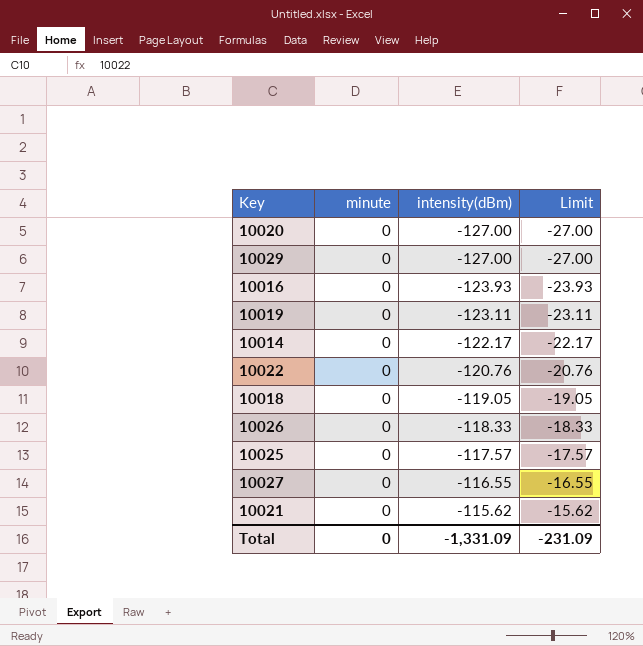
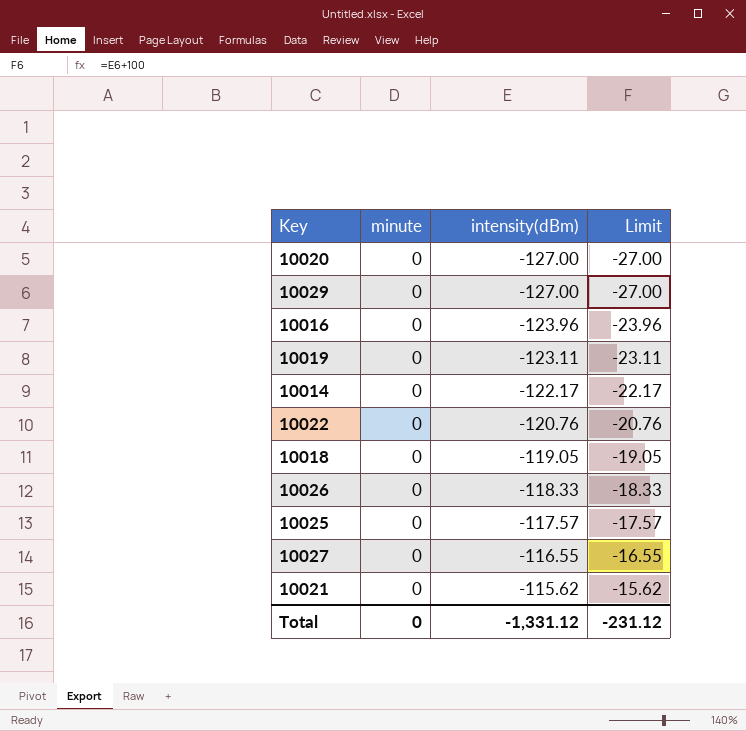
10016 | intensity(dBm): -123.93 -> -123.96
10016 | Limit: -23.93 -> -23.96
Total | intensity(dBm): -1,331.09 -> -1,331.12
Total | Limit: -231.09 -> -231.12

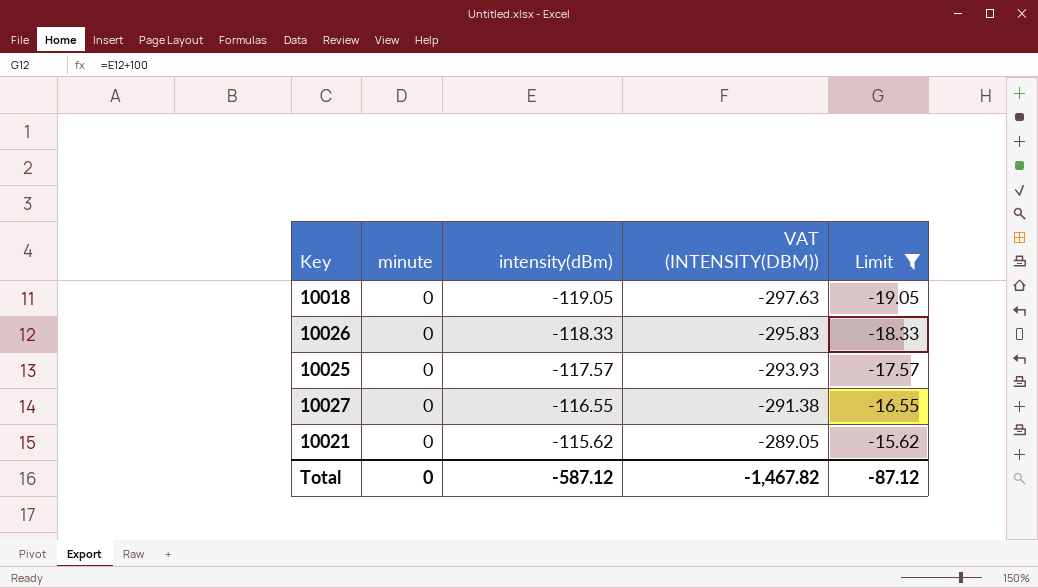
filter: none -> Limit >= -19.05
column VAT (INTENSITY(DBM)) | formula: none -> [intensity(dBm)] * 2.5
Total | intensity(dBm): -1,331.12 -> -587.12
Total | Limit: -231.12 -> -87.12

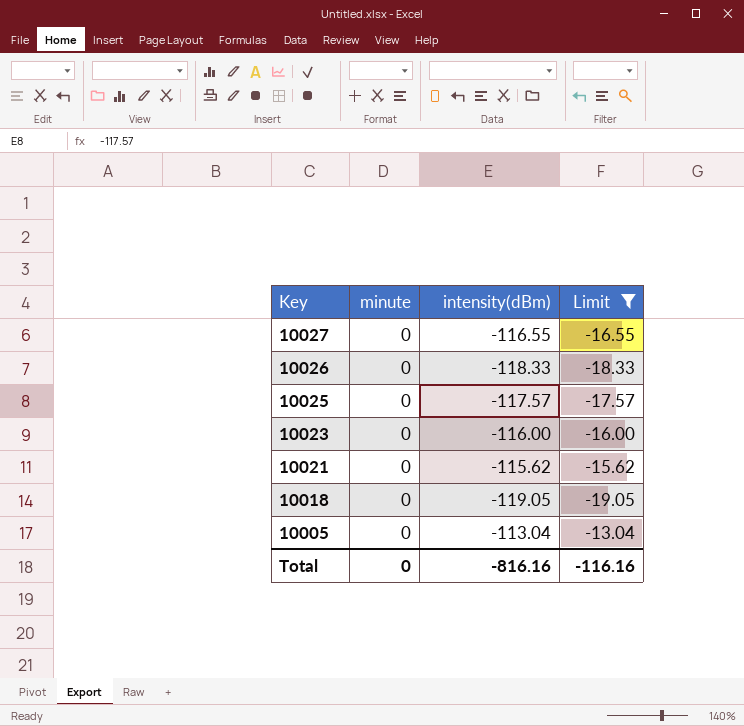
row order: intensity(dBm) ascending -> Key descending
column VAT (INTENSITY(DBM)) | formula: [intensity(dBm)] * 2.5 -> none
row 10023: none -> 0 | -116.00 | -16.00
row 10005: none -> 0 | -113.04 | -13.04
Total | intensity(dBm): -587.12 -> -816.16
Total | Limit: -87.12 -> -116.16

